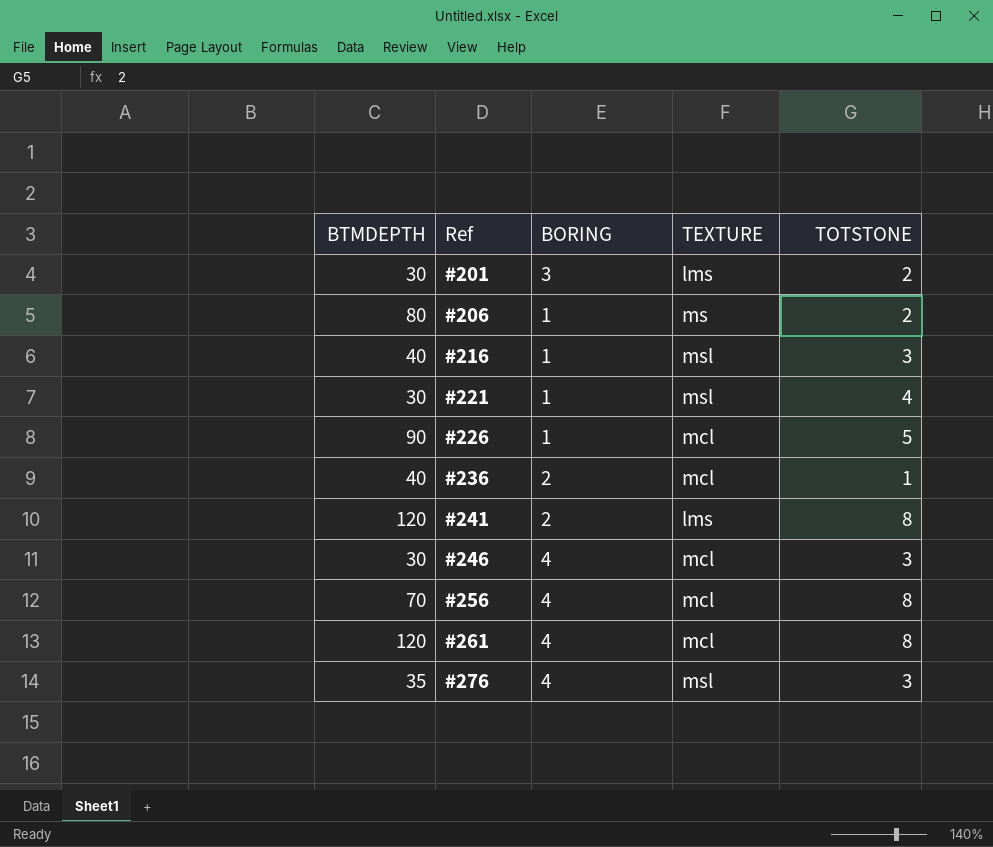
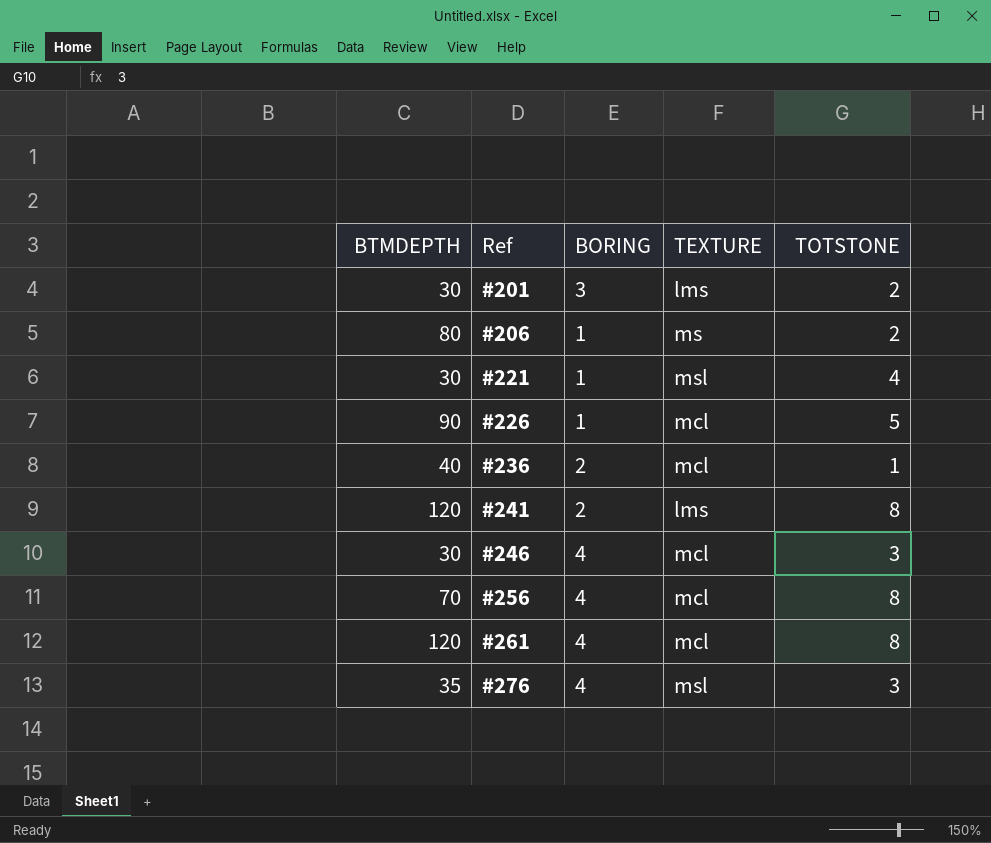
row #216: 40 | 1 | msl | 3 -> none

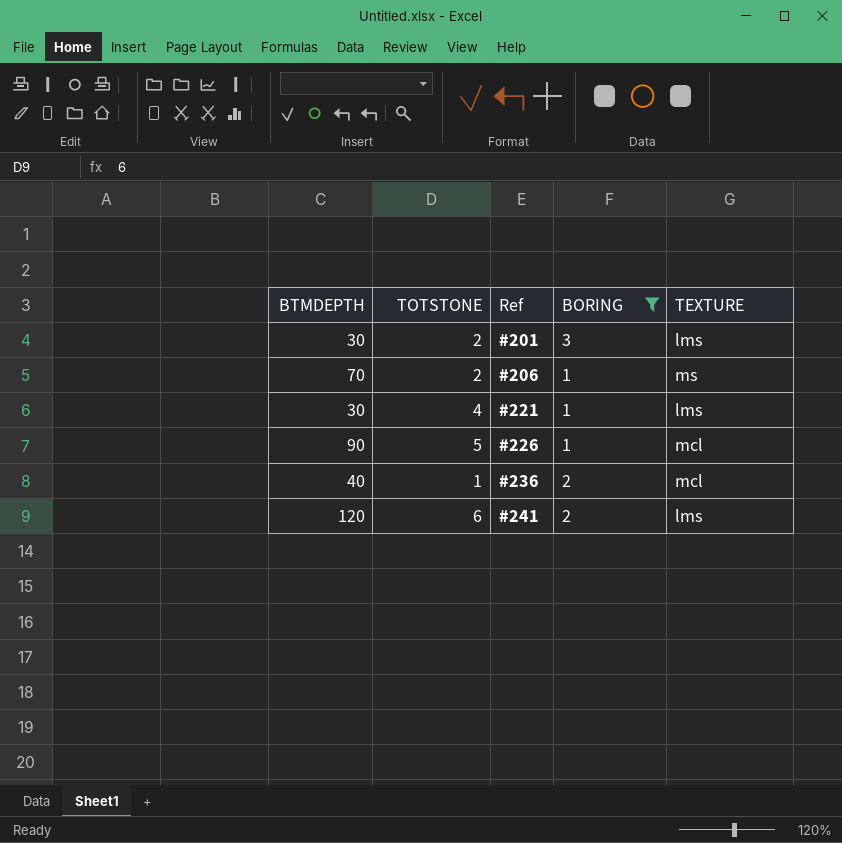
filter: none -> BORING != 4
column TOTSTONE | position: 5 -> 2
#206 | BTMDEPTH: 80 -> 70
#221 | TEXTURE: msl -> lms
#241 | TOTSTONE: 8 -> 6

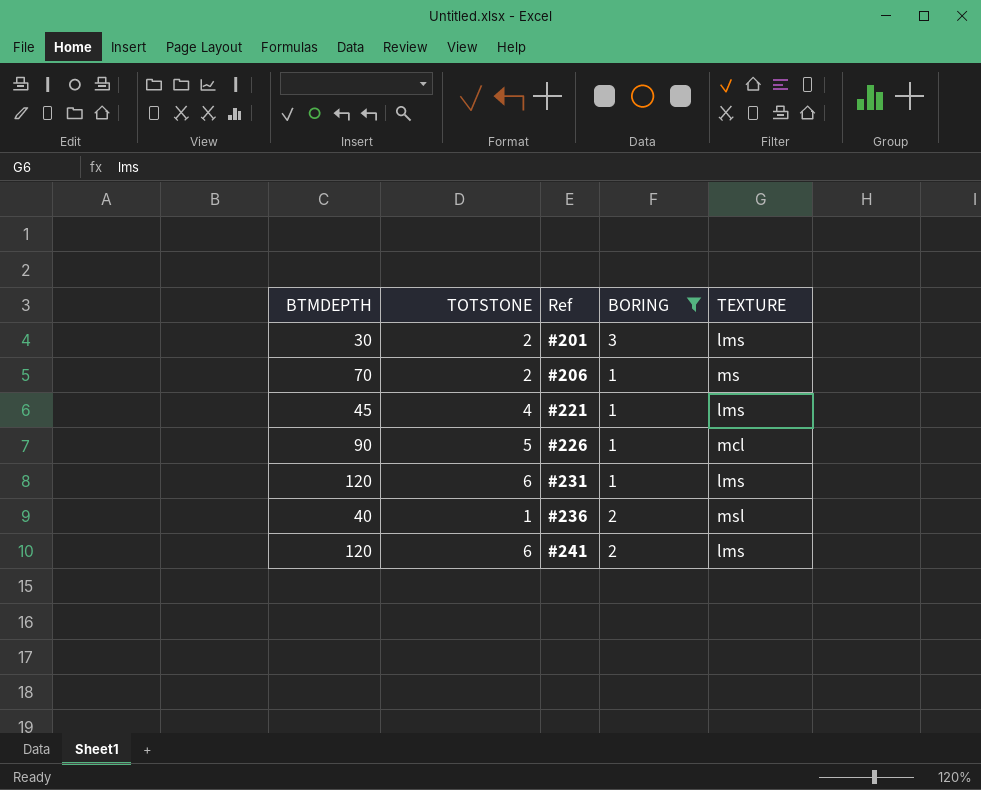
#221 | BTMDEPTH: 30 -> 45
row #231: none -> 120 | 6 | 1 | lms
#236 | TEXTURE: mcl -> msl

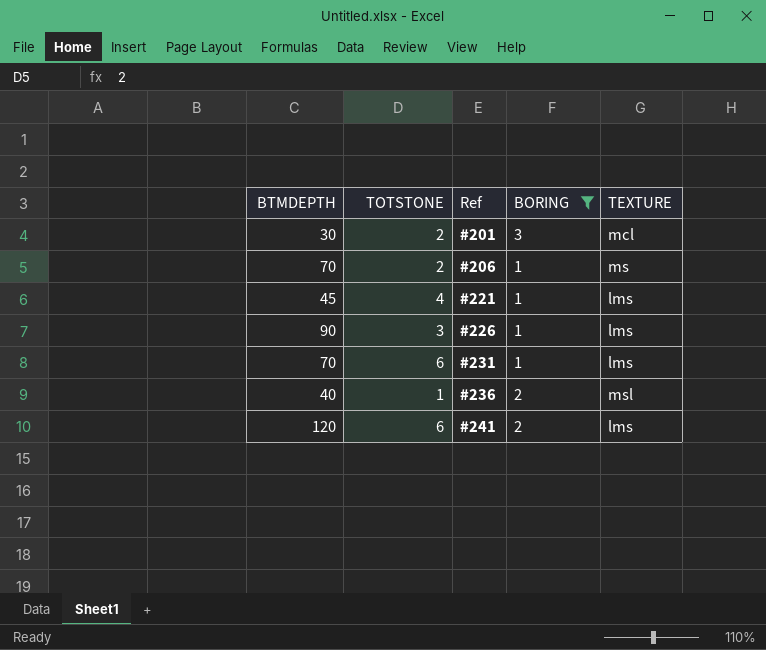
#201 | TEXTURE: lms -> mcl
#226 | TOTSTONE: 5 -> 3
#226 | TEXTURE: mcl -> lms
#231 | BTMDEPTH: 120 -> 70

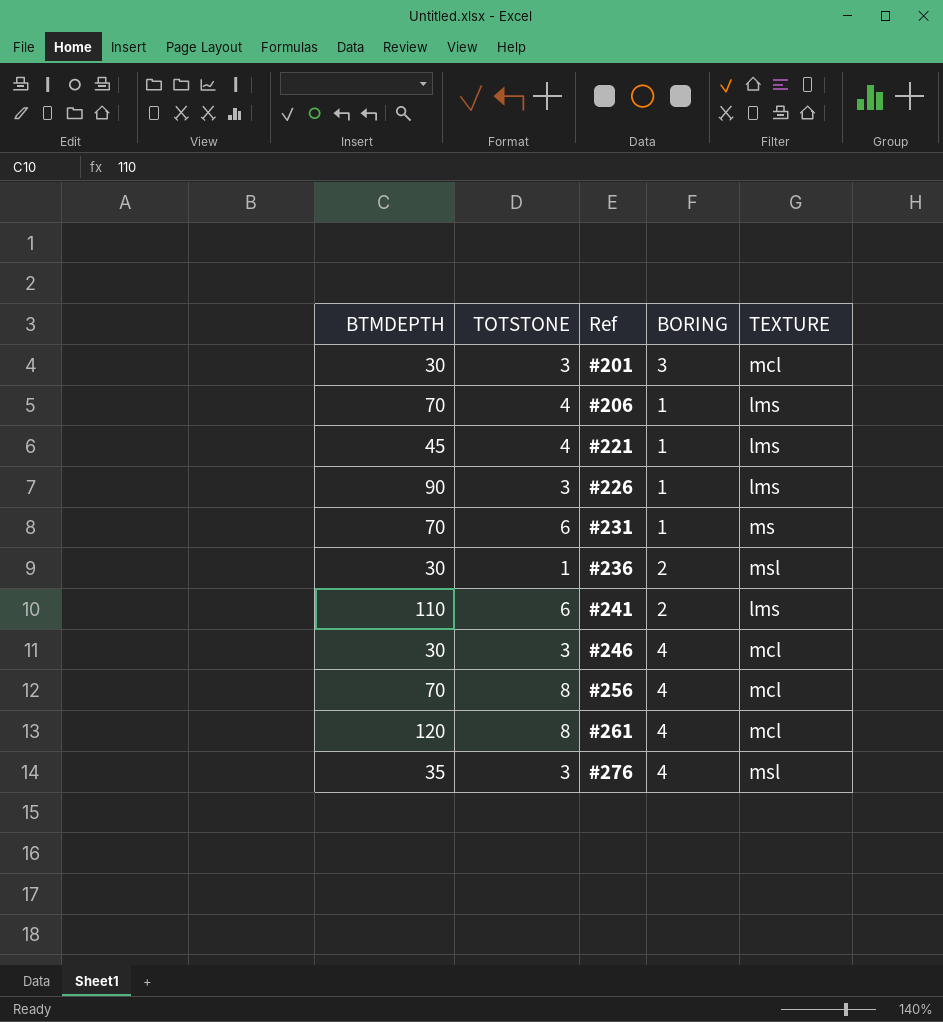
filter: BORING != 4 -> none
#201 | TOTSTONE: 2 -> 3
#206 | TOTSTONE: 2 -> 4
#206 | TEXTURE: ms -> lms
#231 | TEXTURE: lms -> ms
#236 | BTMDEPTH: 40 -> 30
#241 | BTMDEPTH: 120 -> 110

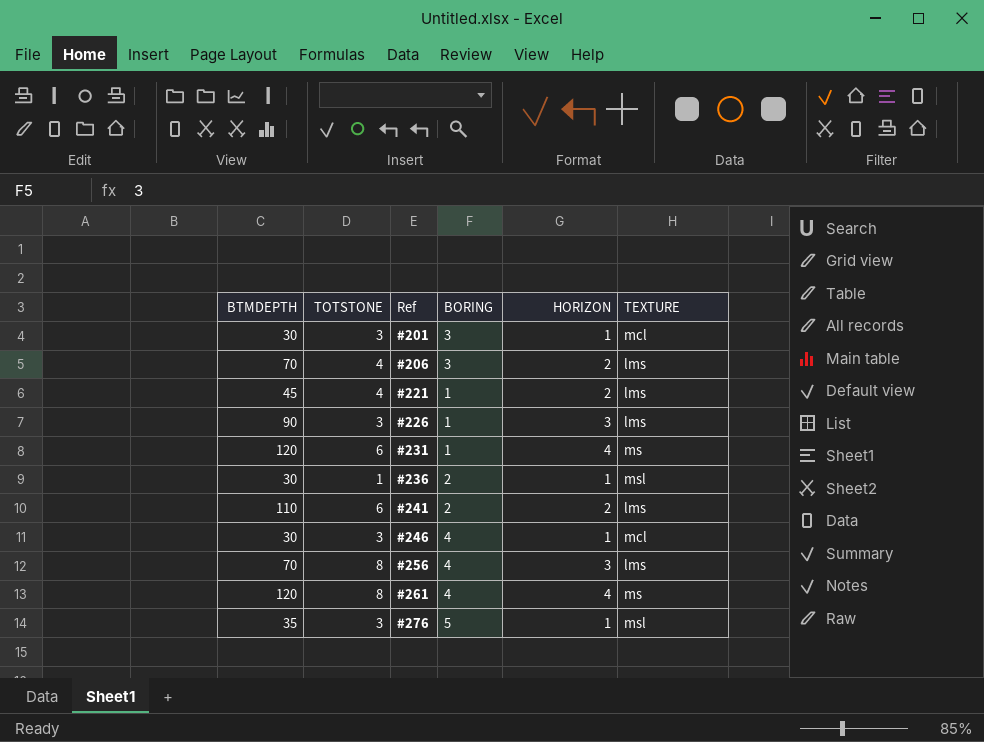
column HORIZON | position: none -> 5
#206 | BORING: 1 -> 3
#231 | BTMDEPTH: 70 -> 120
#256 | TEXTURE: mcl -> lms
#261 | TEXTURE: mcl -> ms
#276 | BORING: 4 -> 5

